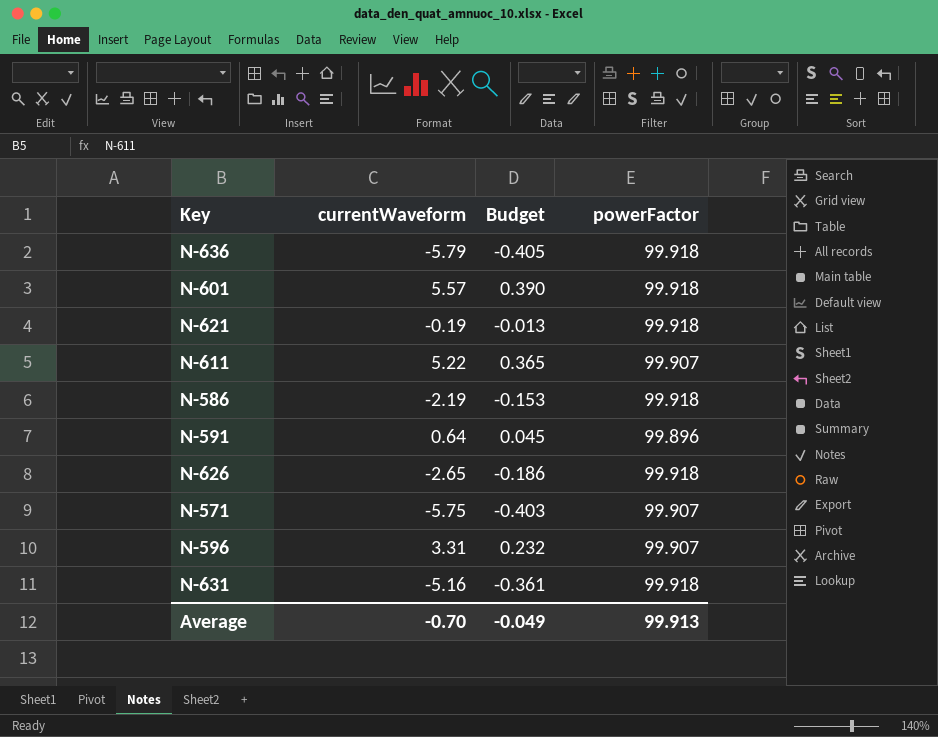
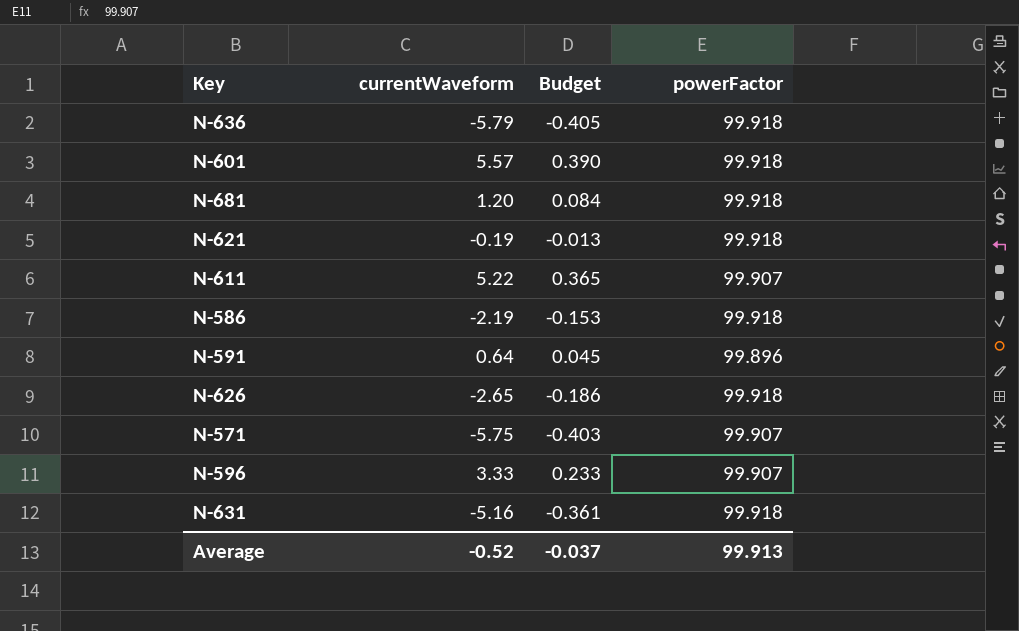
row N-681: none -> 1.20 | 0.084 | 99.918
N-596 | currentWaveform: 3.31 -> 3.33
N-596 | Budget: 0.232 -> 0.233
Average | currentWaveform: -0.70 -> -0.52
Average | Budget: -0.049 -> -0.037

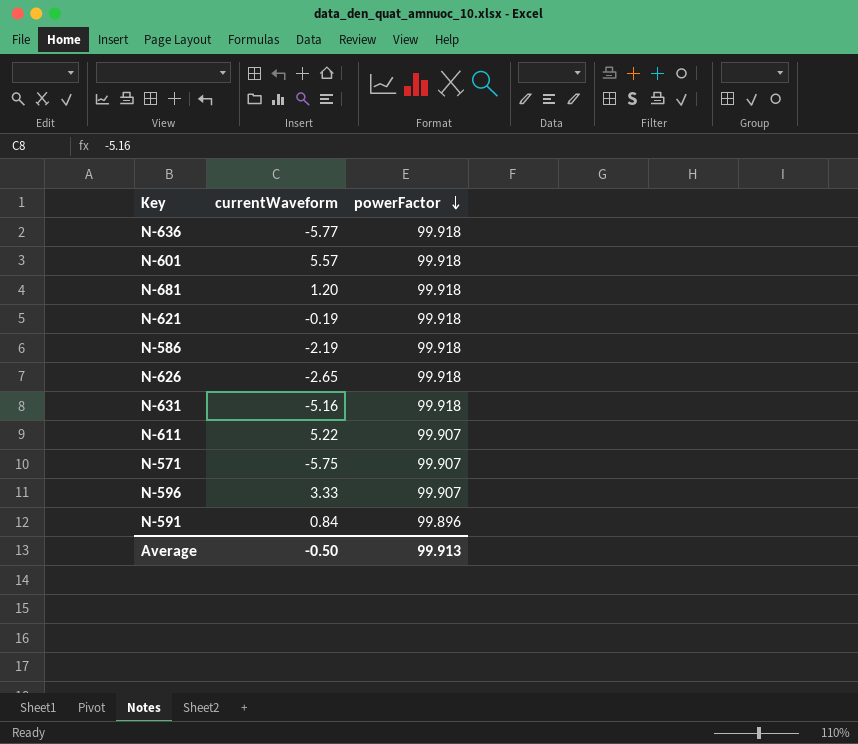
row order: none -> powerFactor descending
column Budget | formula: [currentWaveform] * 0.07 -> none
N-636 | currentWaveform: -5.79 -> -5.77
N-591 | currentWaveform: 0.64 -> 0.84
Average | currentWaveform: -0.52 -> -0.50

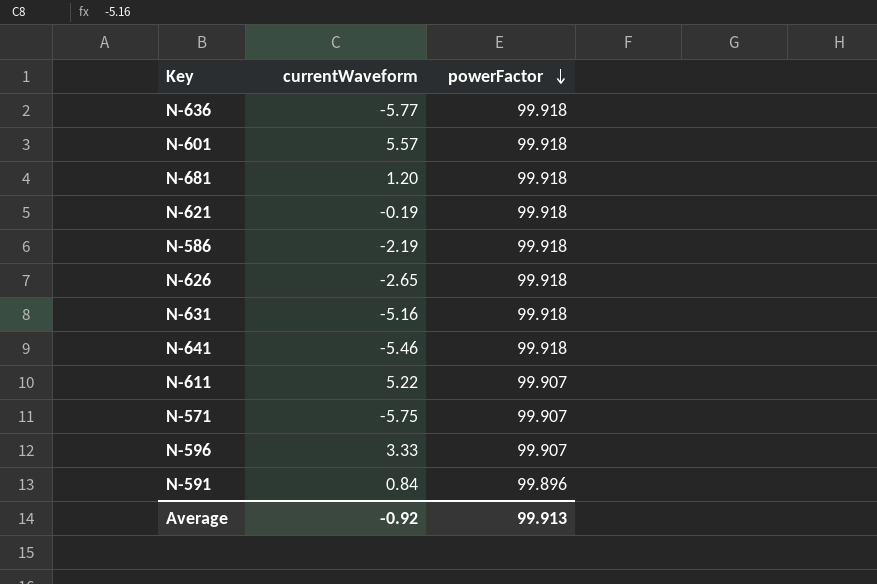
row N-641: none -> -5.46 | 99.918
Average | currentWaveform: -0.50 -> -0.92

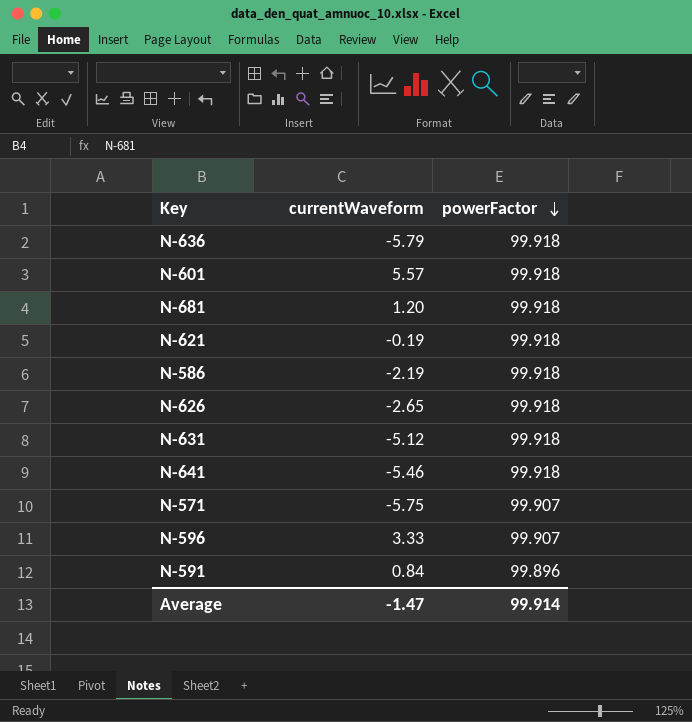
row N-611: 5.22 | 99.907 -> none
N-636 | currentWaveform: -5.77 -> -5.79
N-631 | currentWaveform: -5.16 -> -5.12
Average | currentWaveform: -0.92 -> -1.47
Average | powerFactor: 99.913 -> 99.914

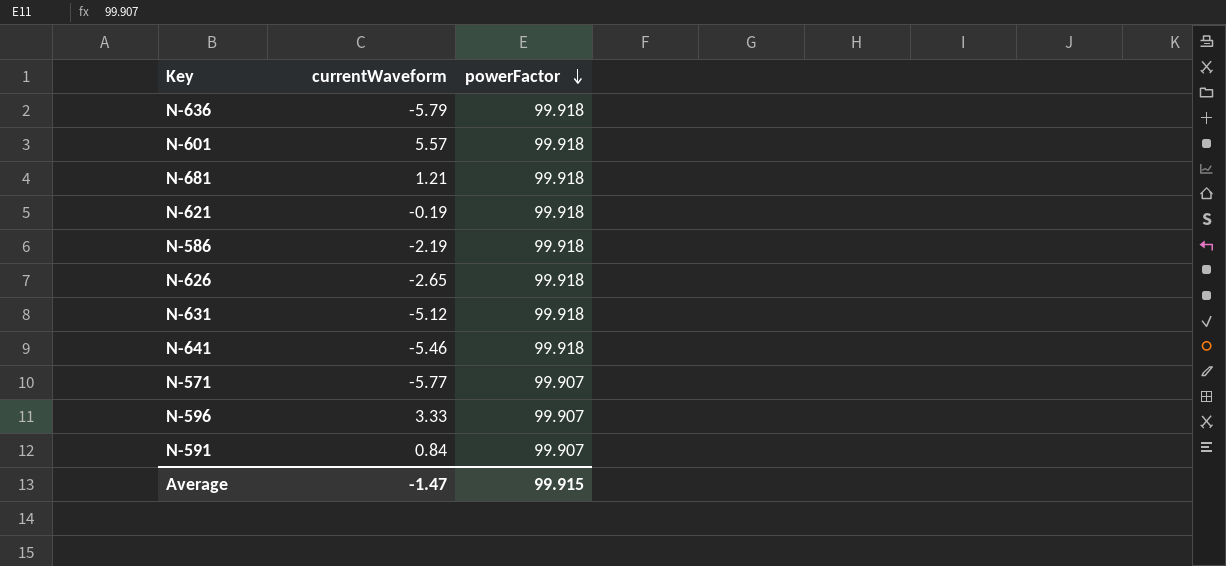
N-681 | currentWaveform: 1.20 -> 1.21
N-571 | currentWaveform: -5.75 -> -5.77
N-591 | powerFactor: 99.896 -> 99.907
Average | powerFactor: 99.914 -> 99.915

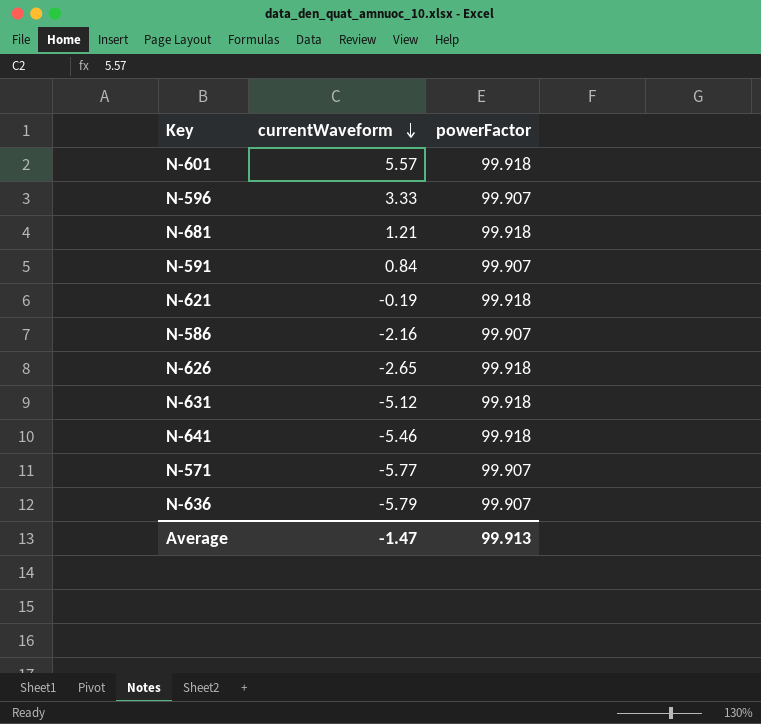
row order: powerFactor descending -> currentWaveform descending
N-586 | currentWaveform: -2.19 -> -2.16
N-586 | powerFactor: 99.918 -> 99.907
N-636 | powerFactor: 99.918 -> 99.907
Average | powerFactor: 99.915 -> 99.913

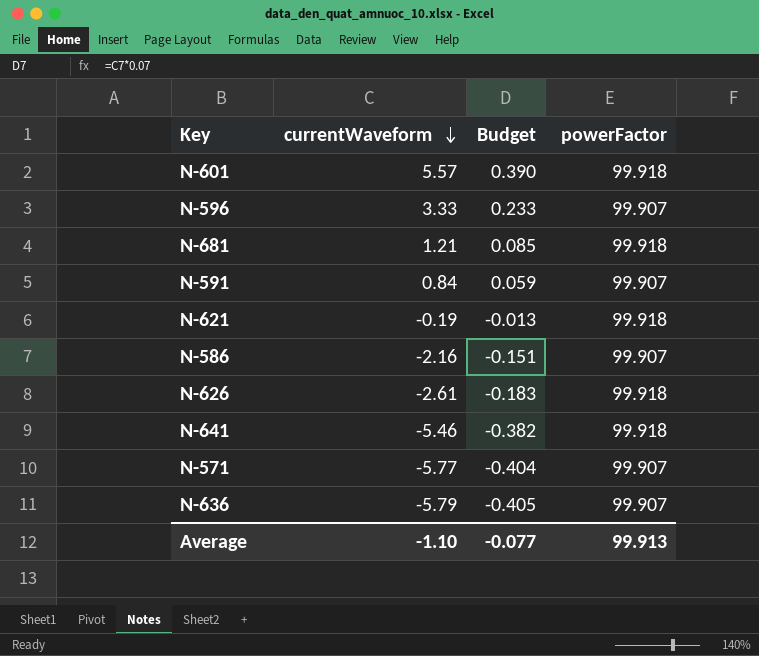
column Budget | formula: none -> [currentWaveform] * 0.07
row N-631: -5.12 | 99.918 -> none
N-626 | currentWaveform: -2.65 -> -2.61
Average | currentWaveform: -1.47 -> -1.10

